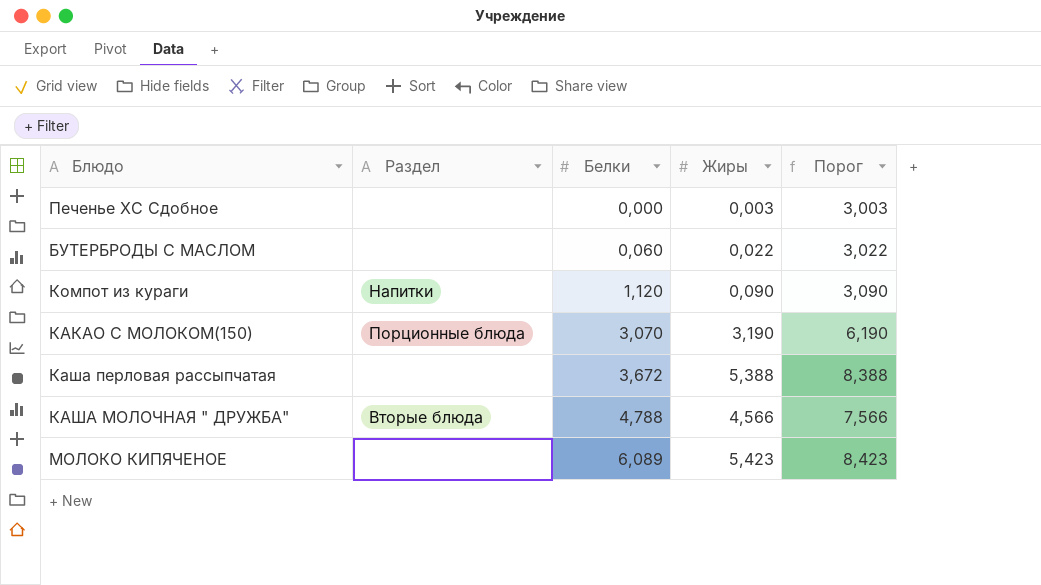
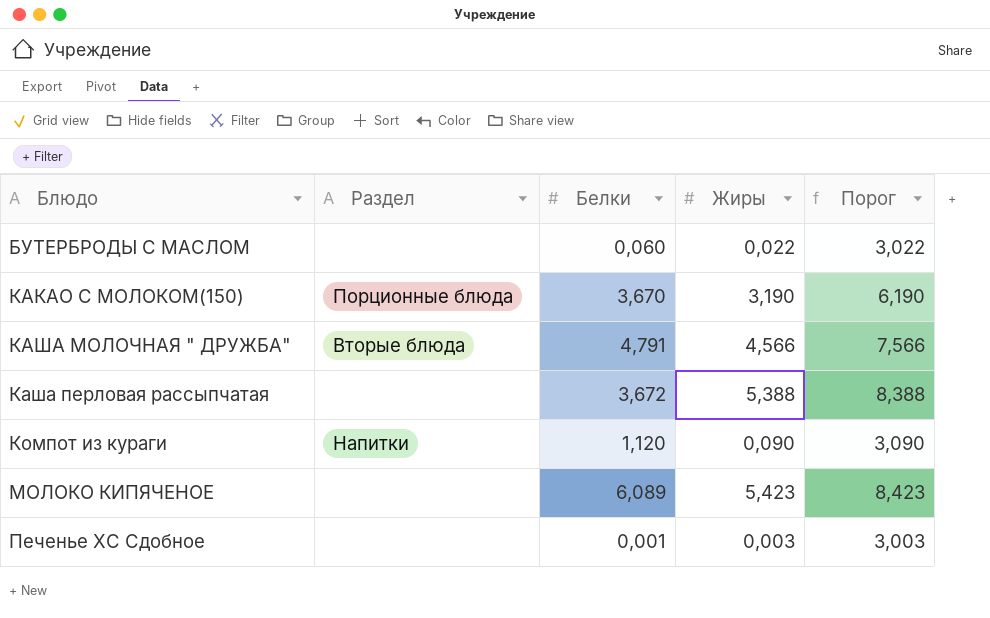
row order: Белки ascending -> Блюдо ascending
КАКАО С МОЛОКОМ(150) | Белки: 3,070 -> 3,670
КАША МОЛОЧНАЯ " ДРУЖБА" | Белки: 4,788 -> 4,791
Печенье ХС Сдобное | Белки: 0,000 -> 0,001

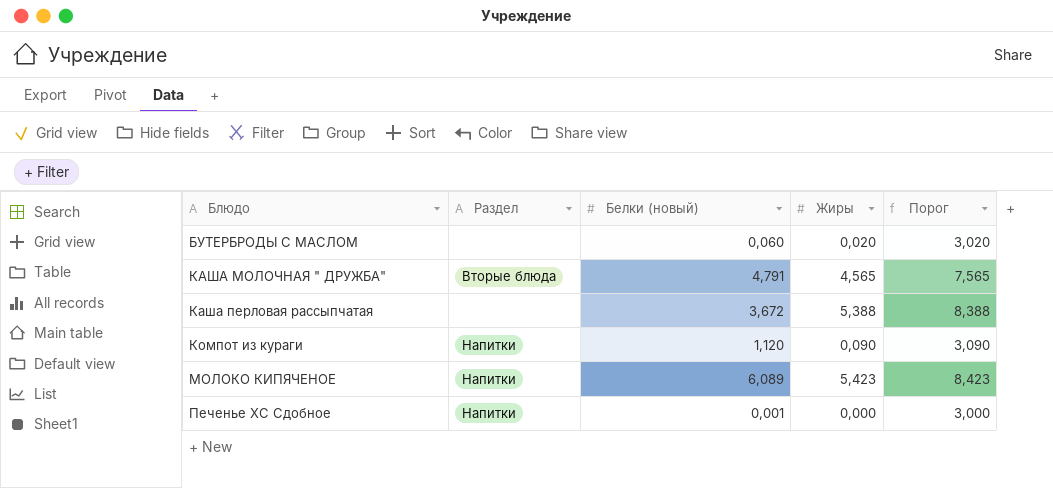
column name: Белки -> Белки (новый)
row КАКАО С МОЛОКОМ(150): Порционные блюда | 3,670 | 3,190 | 6,190 -> none
БУТЕРБРОДЫ С МАСЛОМ | Жиры: 0,022 -> 0,020
БУТЕРБРОДЫ С МАСЛОМ | Порог: 3,022 -> 3,020
КАША МОЛОЧНАЯ " ДРУЖБА" | Жиры: 4,566 -> 4,565
КАША МОЛОЧНАЯ " ДРУЖБА" | Порог: 7,566 -> 7,565
МОЛОКО КИПЯЧЕНОЕ | Раздел: none -> Напитки
Печенье ХС Сдобное | Раздел: none -> Напитки
Печенье ХС Сдобное | Жиры: 0,003 -> 0,000
Печенье ХС Сдобное | Порог: 3,003 -> 3,000

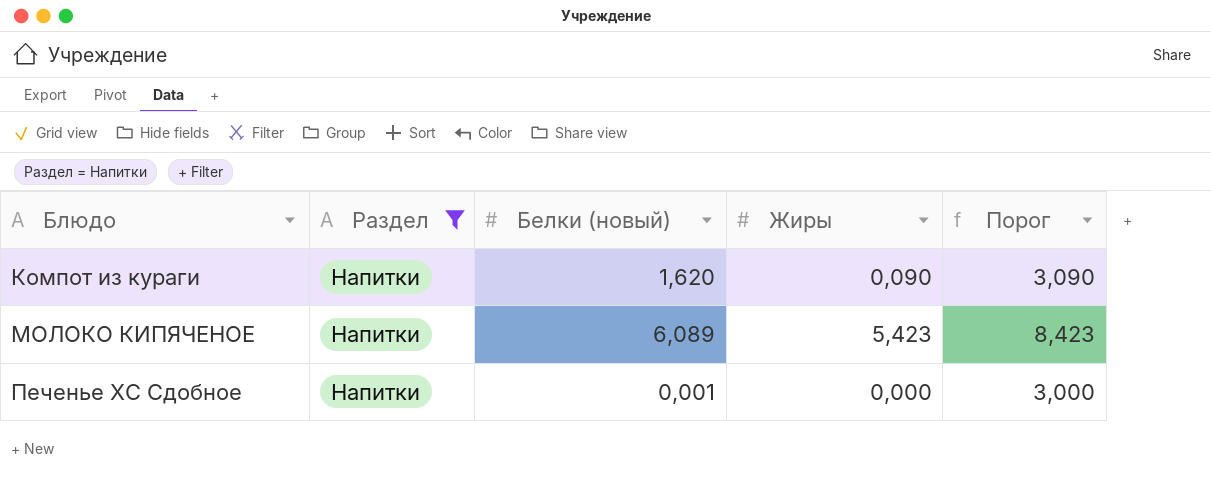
filter: none -> Раздел = Напитки
Компот из кураги | Белки (новый): 1,120 -> 1,620

